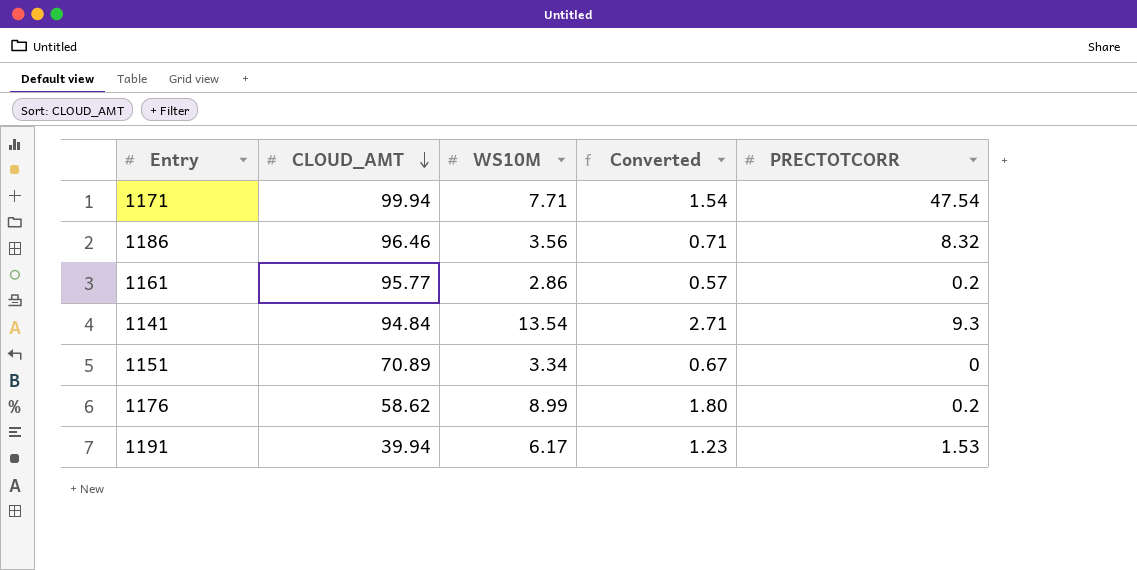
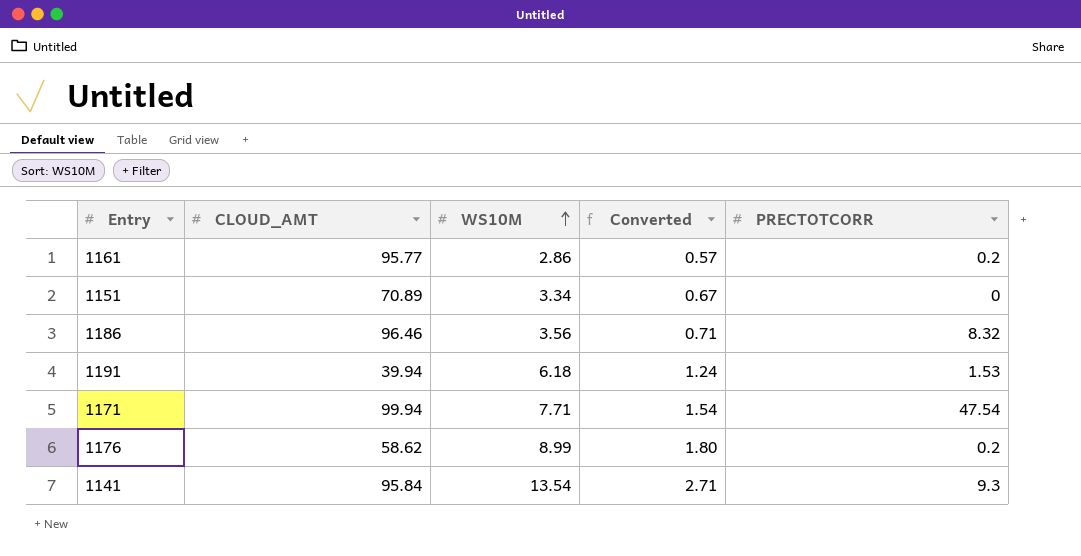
row order: CLOUD_AMT descending -> WS10M ascending
1191 | WS10M: 6.17 -> 6.18
1191 | Converted: 1.23 -> 1.24
1141 | CLOUD_AMT: 94.84 -> 95.84

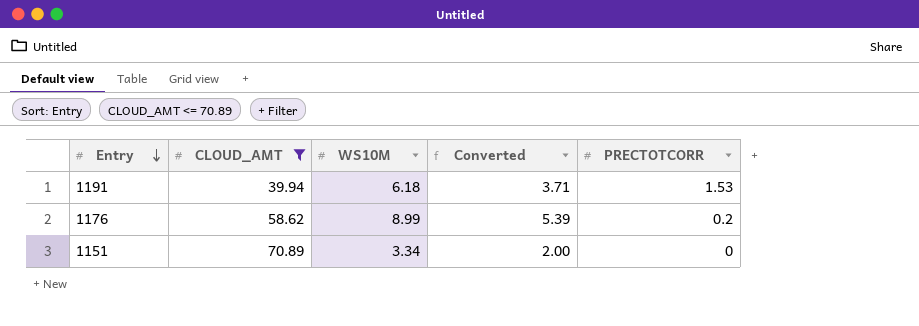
filter: none -> CLOUD_AMT <= 70.89
row order: WS10M ascending -> Entry descending
column Converted | formula: [WS10M] * 0.2 -> [WS10M] * 0.6

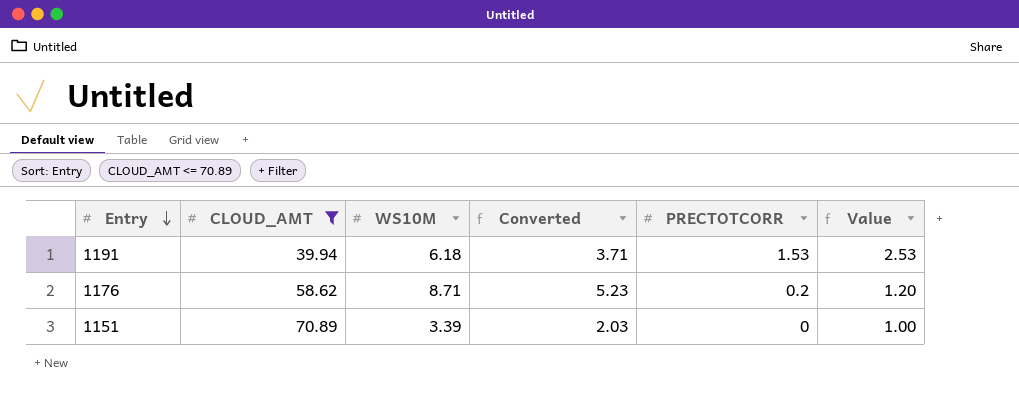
column Value | formula: none -> [PRECTOTCORR] + 1
1176 | WS10M: 8.99 -> 8.71
1176 | Converted: 5.39 -> 5.23
1151 | WS10M: 3.34 -> 3.39
1151 | Converted: 2.00 -> 2.03

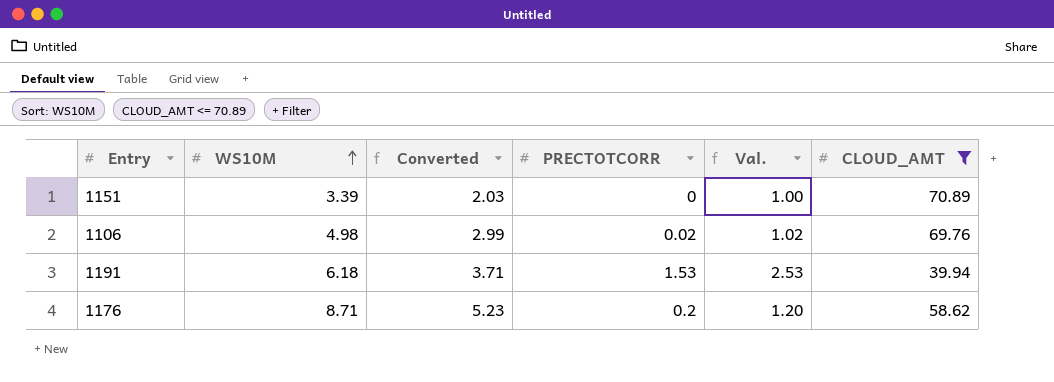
row order: Entry descending -> WS10M ascending
column name: Value -> Val.
column CLOUD_AMT | position: 2 -> 6
row 1106: none -> 4.98 | 2.99 | 0.02 | 1.02 | 69.76

